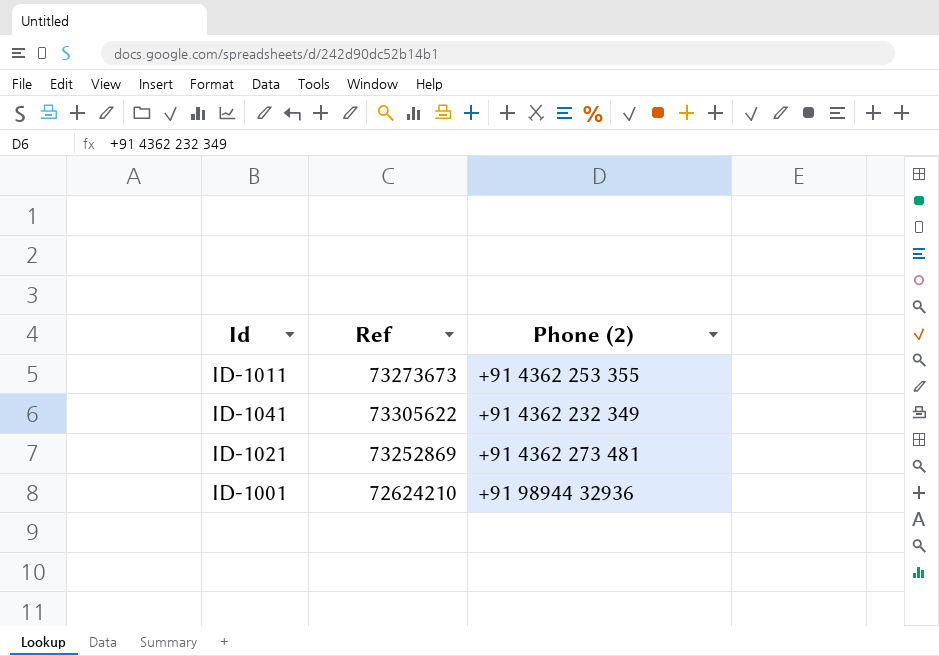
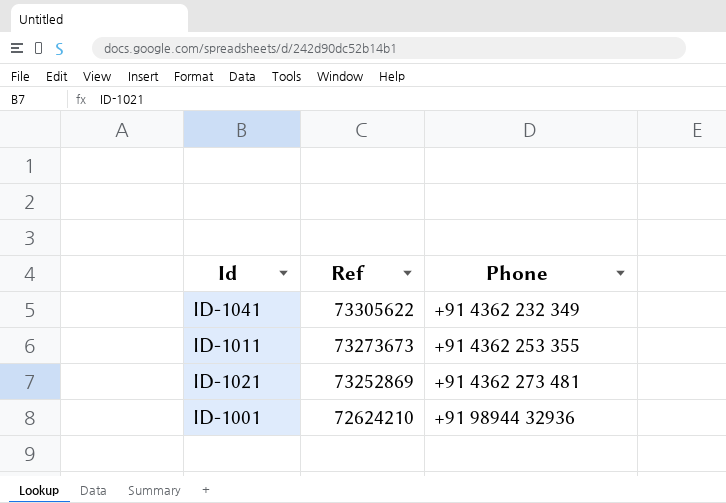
row order: none -> Ref descending
column name: Phone (2) -> Phone

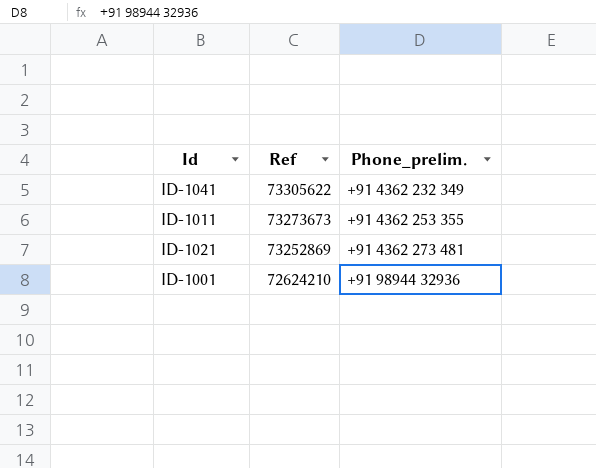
column name: Phone -> Phone_prelim.

